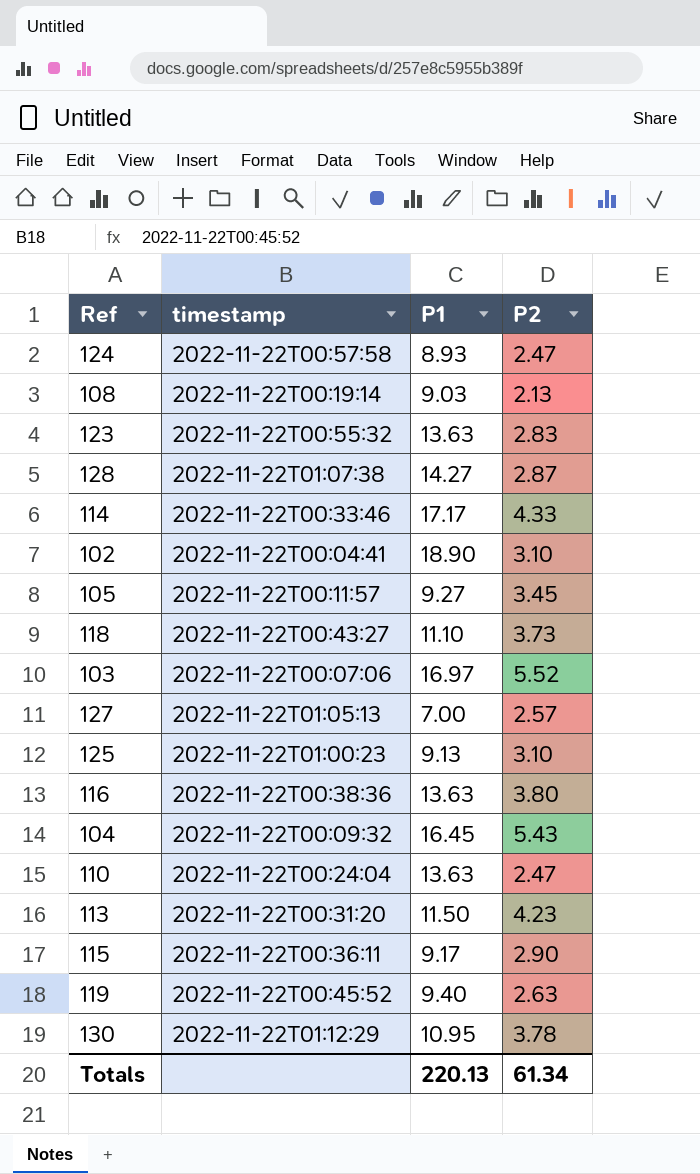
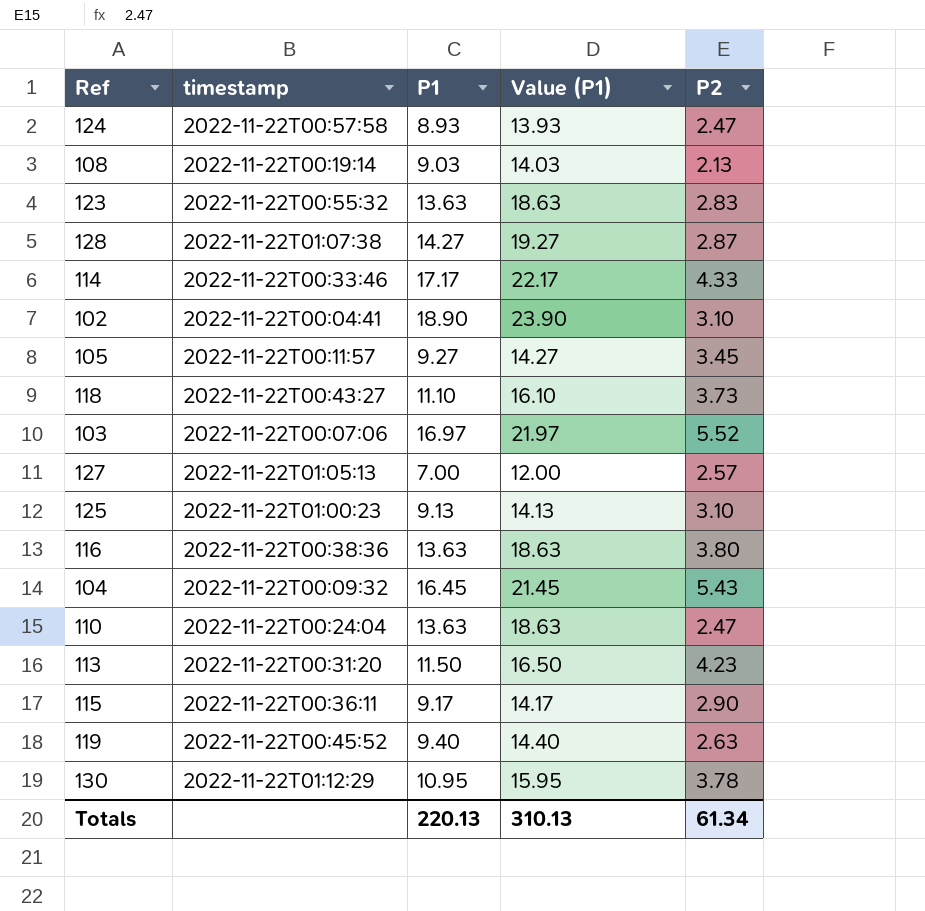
column Value (P1) | formula: none -> [P1] + 5

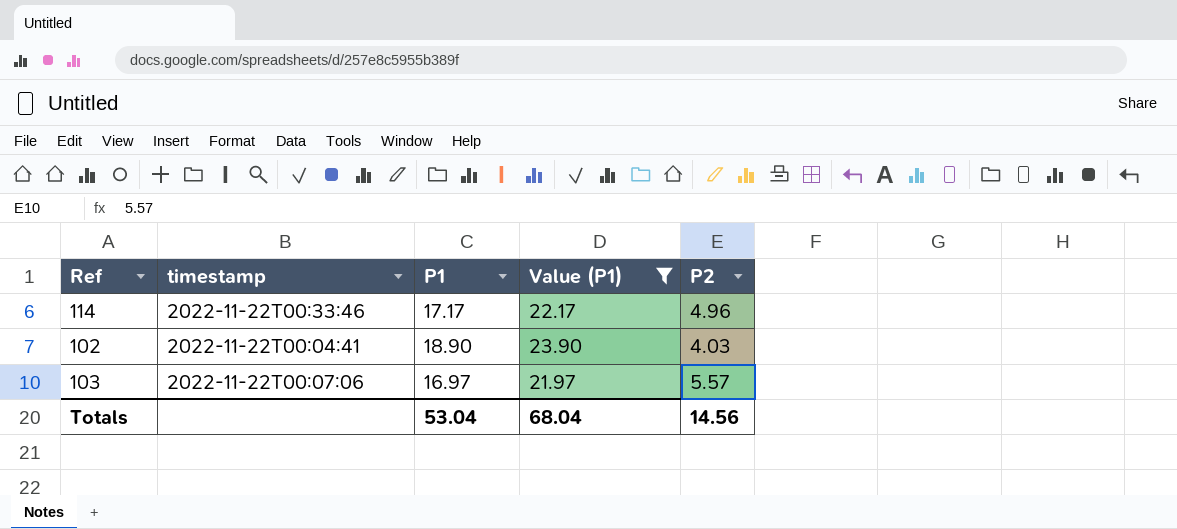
filter: none -> Value (P1) >= 21.97
114 | P2: 4.33 -> 4.96
102 | P2: 3.10 -> 4.03
103 | P2: 5.52 -> 5.57
Totals | P1: 220.13 -> 53.04
Totals | Value (P1): 310.13 -> 68.04
Totals | P2: 61.34 -> 14.56

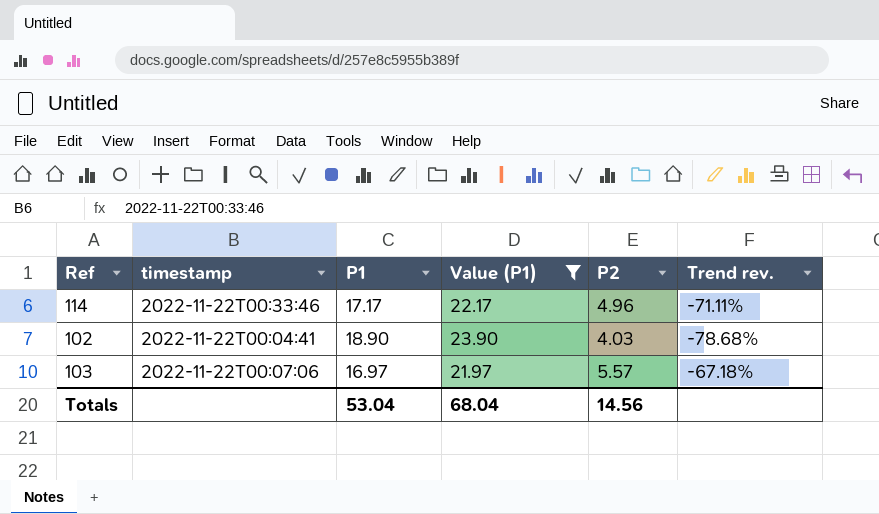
column Trend rev. | formula: none -> ([P2] - [P1]) / [P1]

